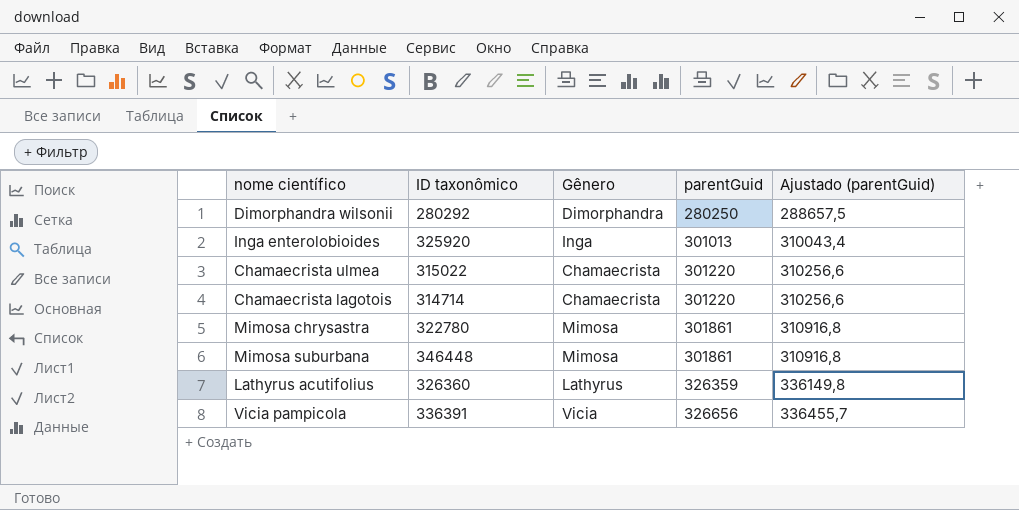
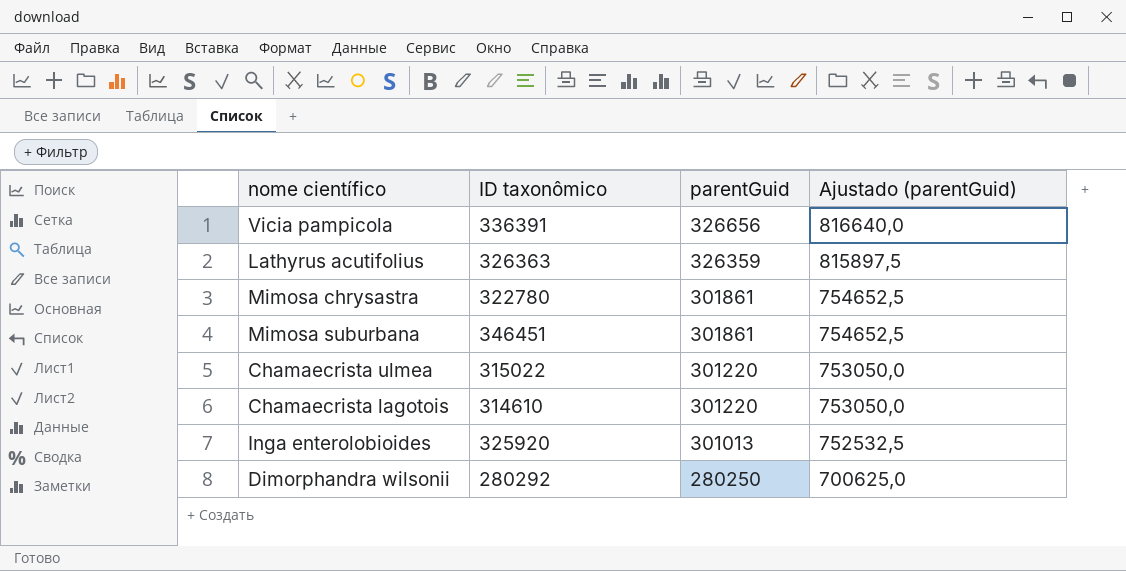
row order: parentGuid ascending -> parentGuid descending
column Gênero | position: 3 -> none
column Ajustado (parentGuid) | formula: [parentGuid] * 1,03 -> [parentGuid] * 2,5
Lathyrus acutifolius | ID taxonômico: 326360 -> 326363
Mimosa suburbana | ID taxonômico: 346448 -> 346451
Chamaecrista lagotois | ID taxonômico: 314714 -> 314610

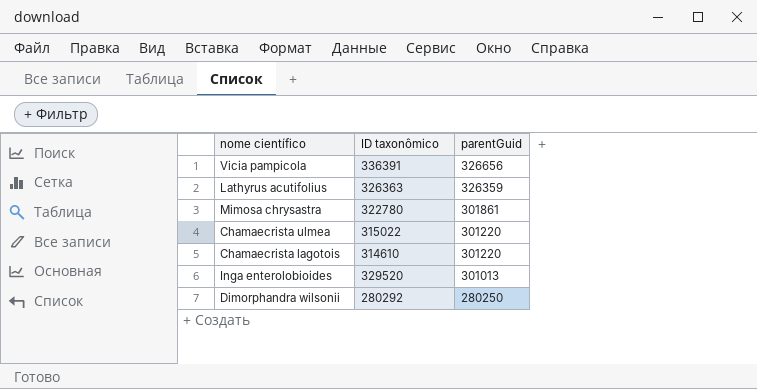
column Ajustado (parentGuid) | formula: [parentGuid] * 2,5 -> none
row Mimosa suburbana: 346451 | 301861 | 754652,5 -> none
Inga enterolobioides | ID taxonômico: 325920 -> 329520

